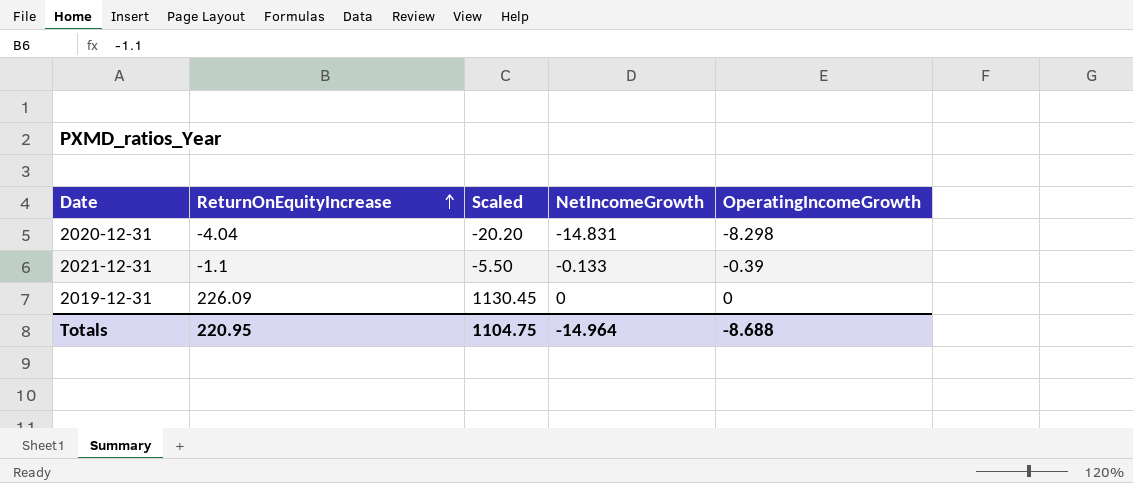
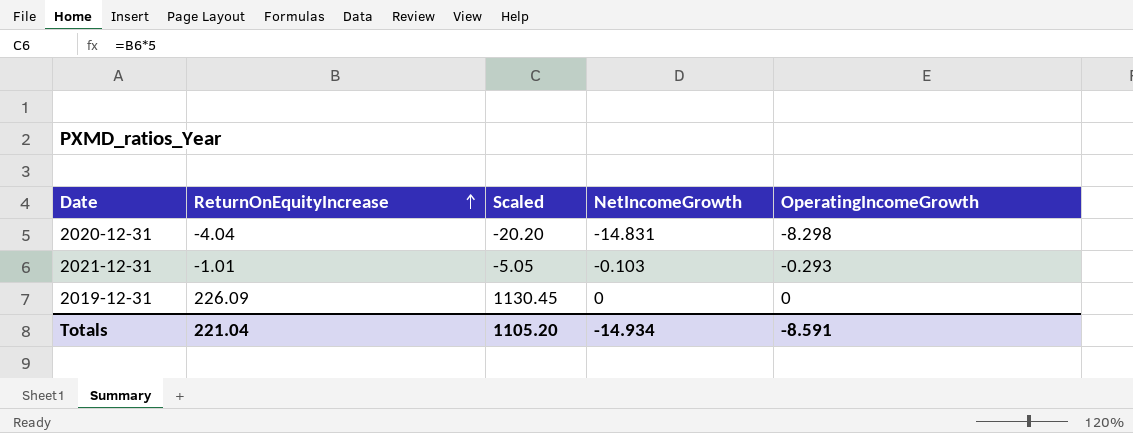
2021-12-31 | ReturnOnEquityIncrease: -1.1 -> -1.01
2021-12-31 | Scaled: -5.50 -> -5.05
2021-12-31 | NetIncomeGrowth: -0.133 -> -0.103
2021-12-31 | OperatingIncomeGrowth: -0.39 -> -0.293
Totals | ReturnOnEquityIncrease: 220.95 -> 221.04
Totals | Scaled: 1104.75 -> 1105.20
Totals | NetIncomeGrowth: -14.964 -> -14.934
Totals | OperatingIncomeGrowth: -8.688 -> -8.591

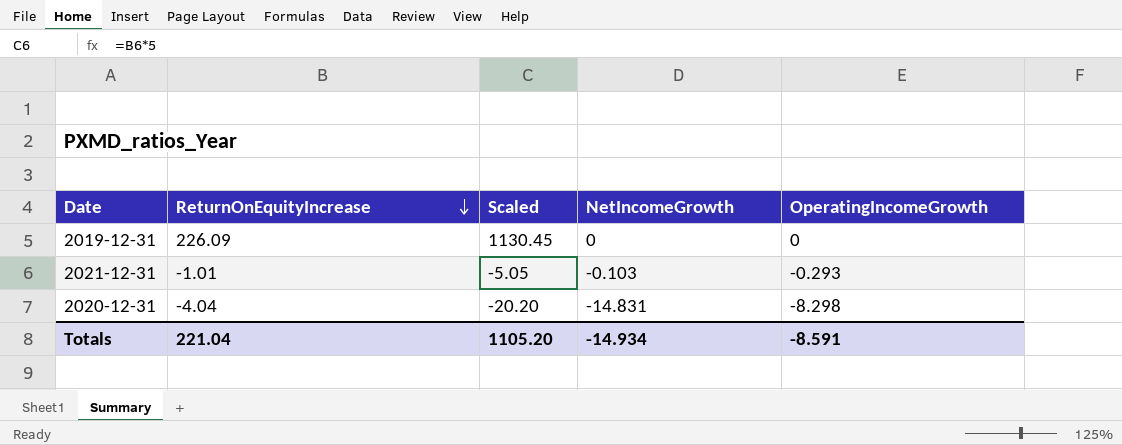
row order: ReturnOnEquityIncrease ascending -> ReturnOnEquityIncrease descending

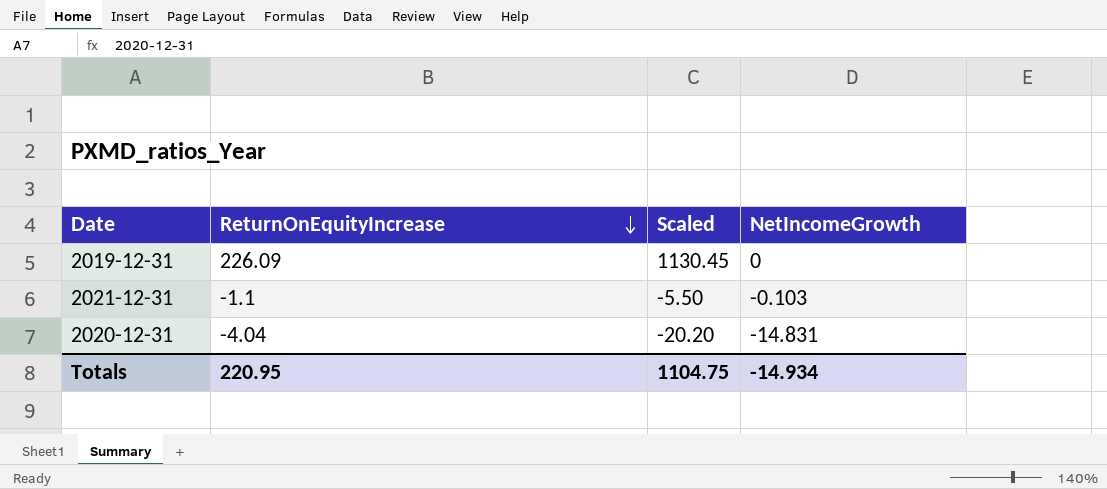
column OperatingIncomeGrowth | position: 5 -> none
2021-12-31 | ReturnOnEquityIncrease: -1.01 -> -1.1
2021-12-31 | Scaled: -5.05 -> -5.50
Totals | ReturnOnEquityIncrease: 221.04 -> 220.95
Totals | Scaled: 1105.20 -> 1104.75

